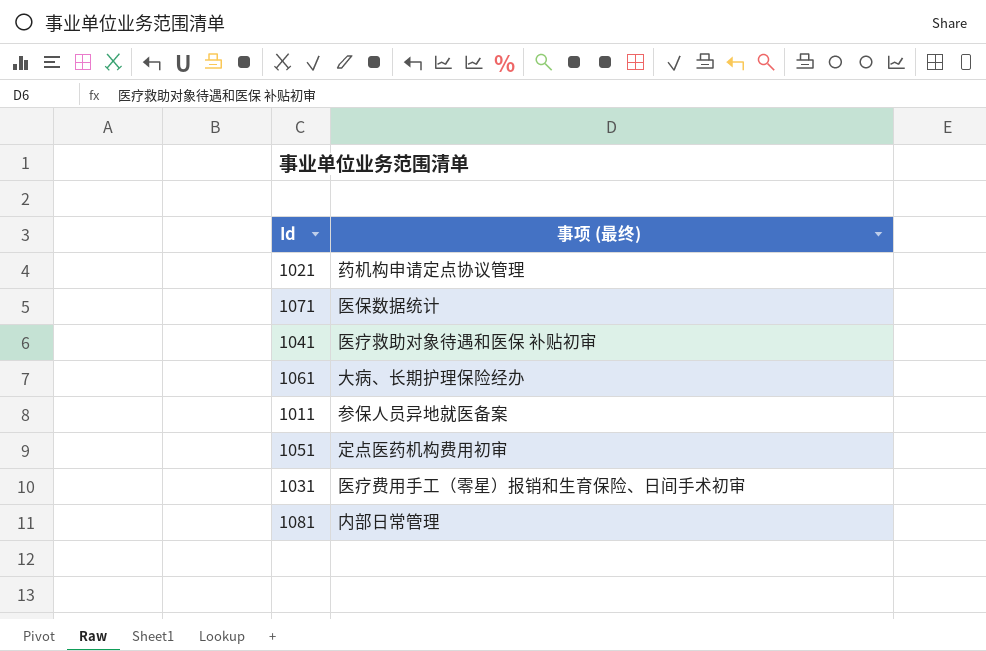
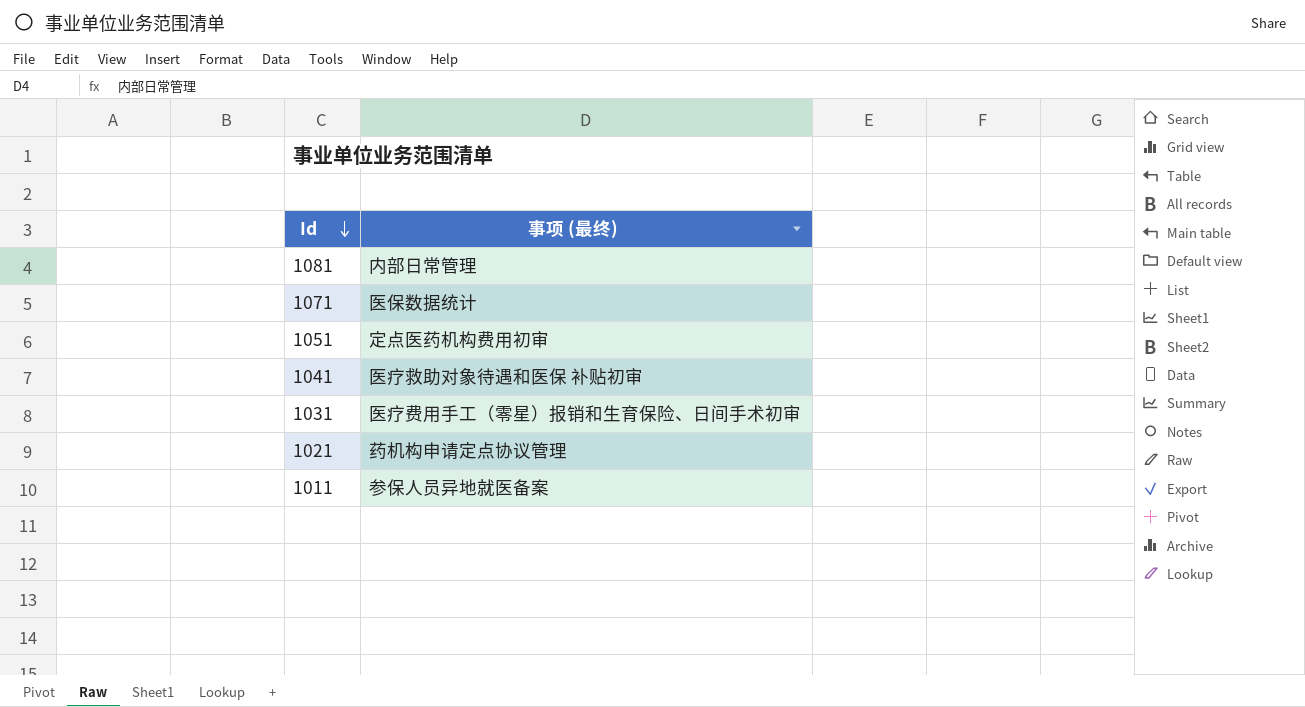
row order: none -> Id descending
row 1061: 大病、长期护理保险经办 -> none

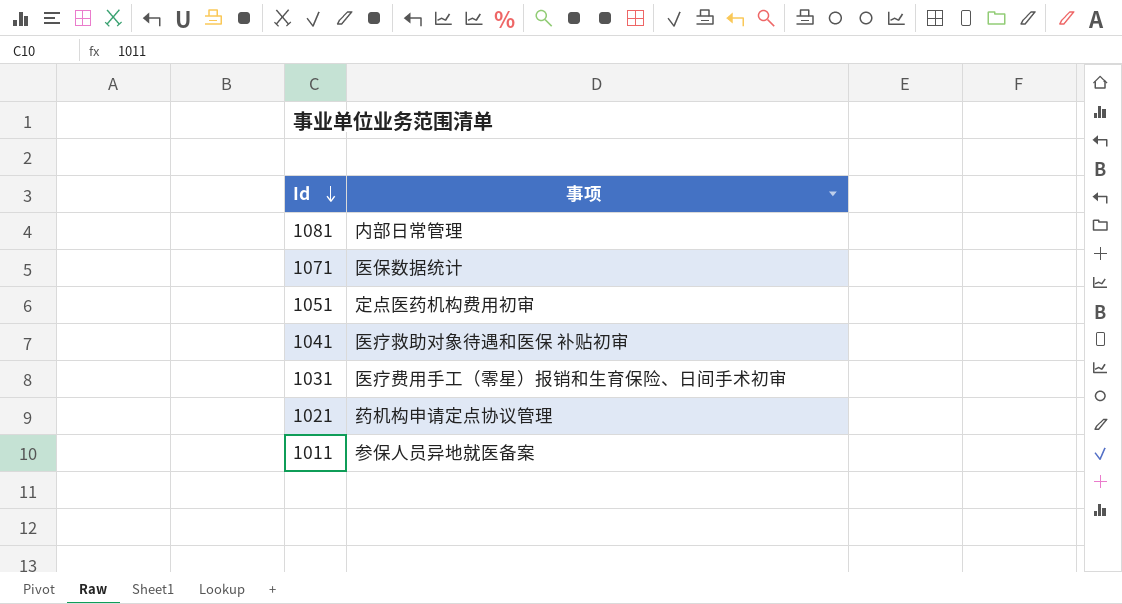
column name: 事项 (最终) -> 事项

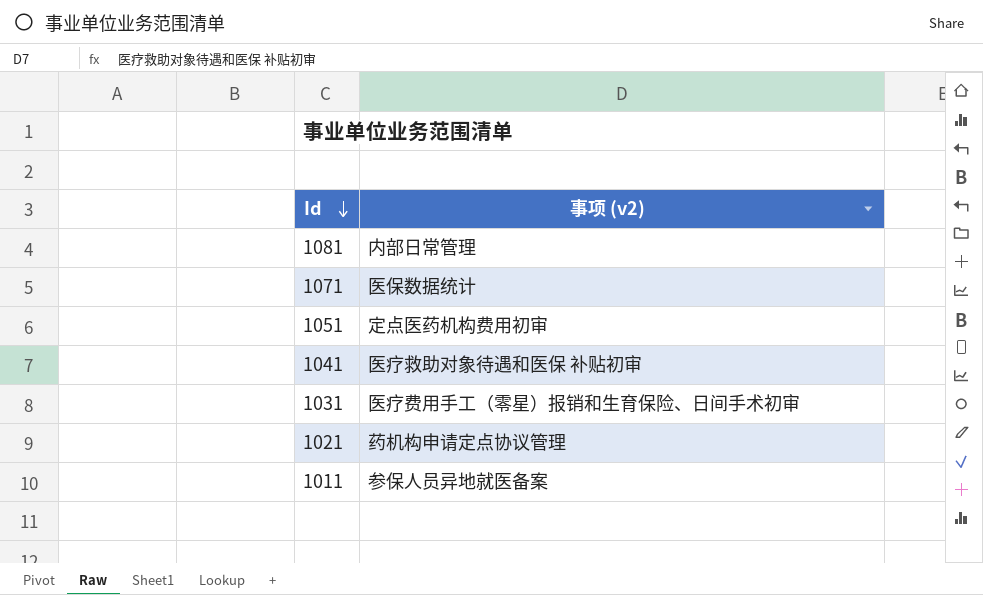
column name: 事项 -> 事项 (v2)

